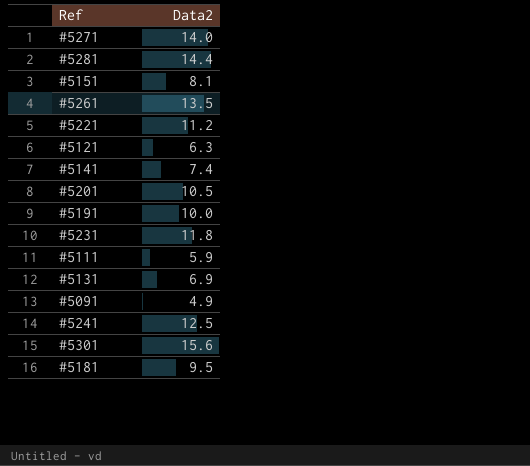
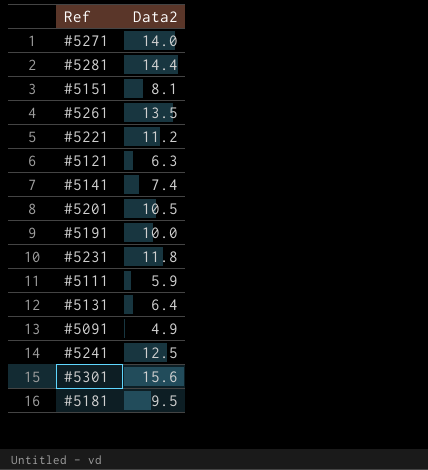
#5131 | Data2: 6.9 -> 6.4

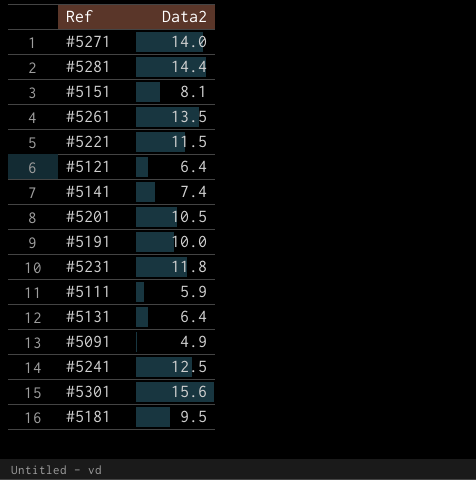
#5221 | Data2: 11.2 -> 11.5
#5121 | Data2: 6.3 -> 6.4

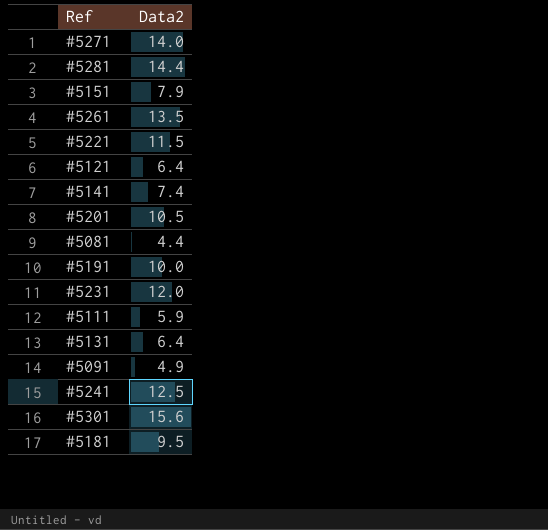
#5151 | Data2: 8.1 -> 7.9
row #5081: none -> 4.4
#5231 | Data2: 11.8 -> 12.0

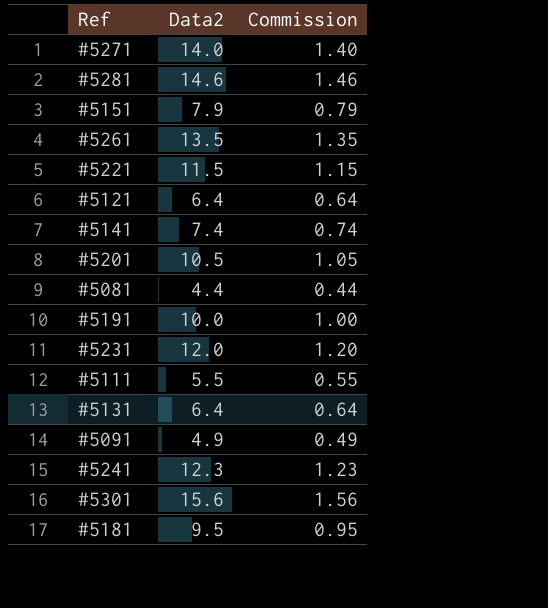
column Commission | formula: none -> [Data2] * 0.1
#5281 | Data2: 14.4 -> 14.6
#5111 | Data2: 5.9 -> 5.5
#5241 | Data2: 12.5 -> 12.3

